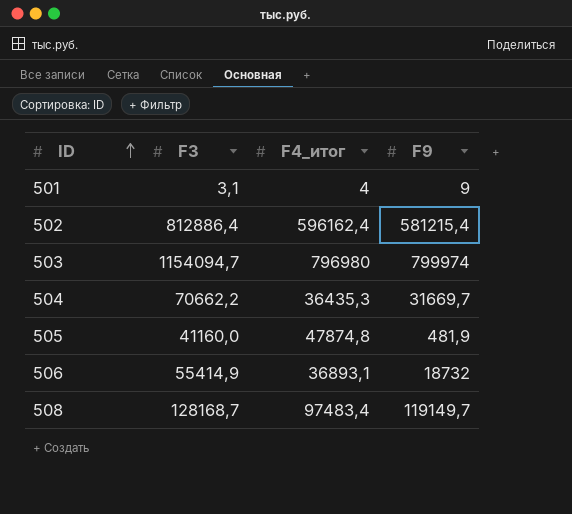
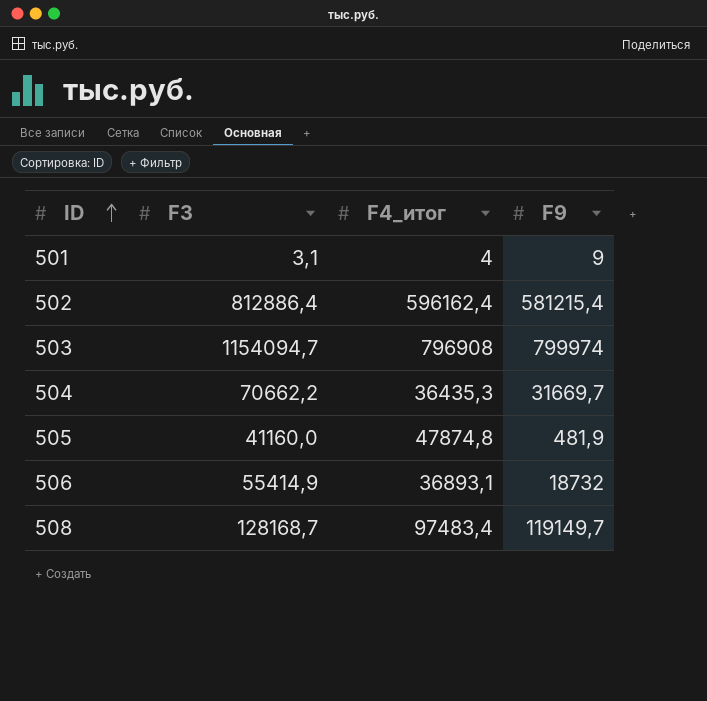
503 | F4_итог: 796980 -> 796908

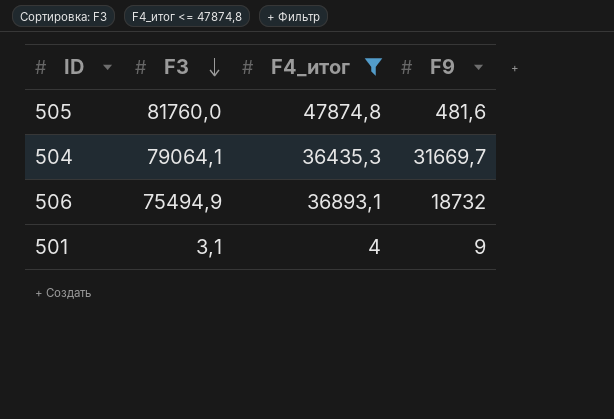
filter: none -> F4_итог <= 47874,8
row order: ID ascending -> F3 descending
505 | F3: 41160,0 -> 81760,0
505 | F9: 481,9 -> 481,6
504 | F3: 70662,2 -> 79064,1
506 | F3: 55414,9 -> 75494,9

